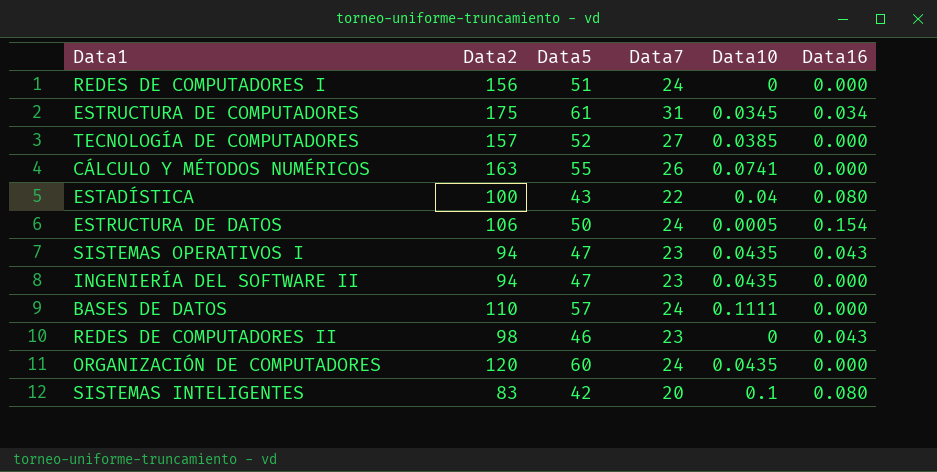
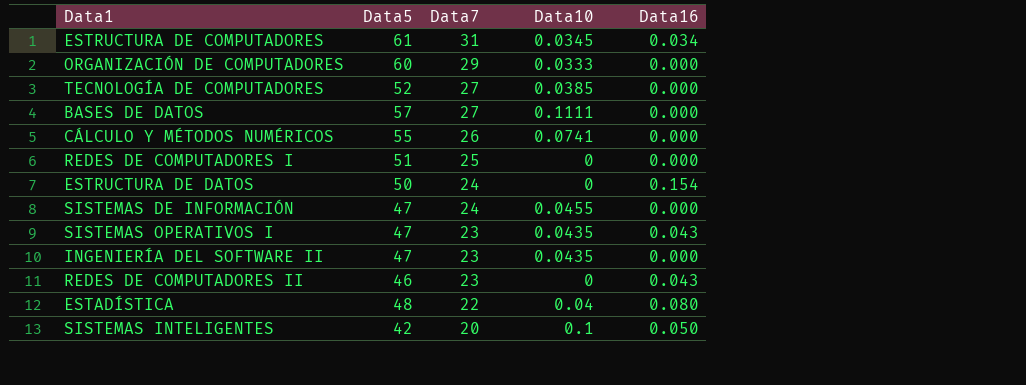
row order: none -> Data7 descending
column Data2 | position: 2 -> none
ORGANIZACIÓN DE COMPUTADORES | Data7: 24 -> 29
ORGANIZACIÓN DE COMPUTADORES | Data10: 0.0435 -> 0.0333
BASES DE DATOS | Data7: 24 -> 27
REDES DE COMPUTADORES I | Data7: 24 -> 25
ESTRUCTURA DE DATOS | Data10: 0.0005 -> 0
row SISTEMAS DE INFORMACIÓN: none -> 47 | 24 | 0.0455 | 0.000
ESTADÍSTICA | Data5: 43 -> 48
SISTEMAS INTELIGENTES | Data16: 0.080 -> 0.050

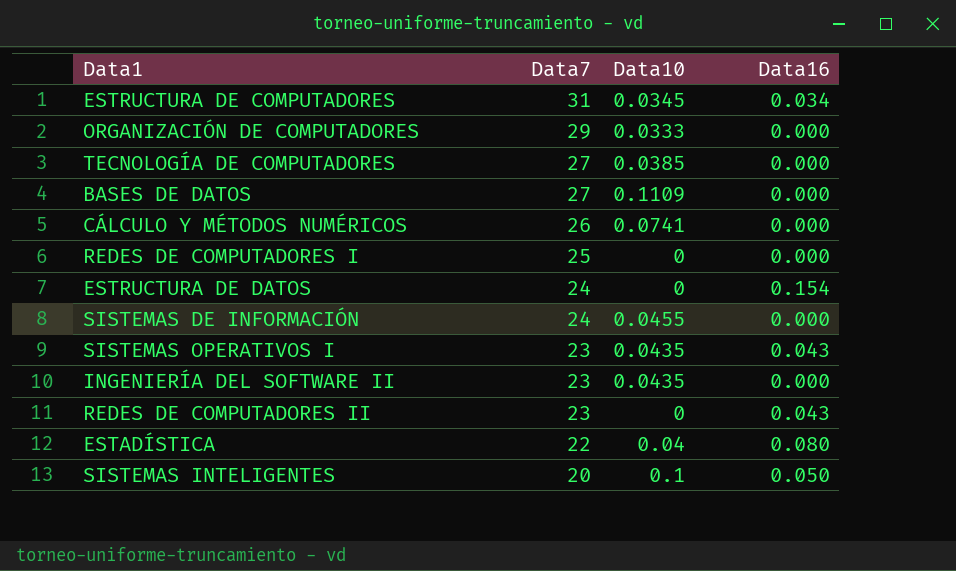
column Data5 | position: 2 -> none
BASES DE DATOS | Data10: 0.1111 -> 0.1109

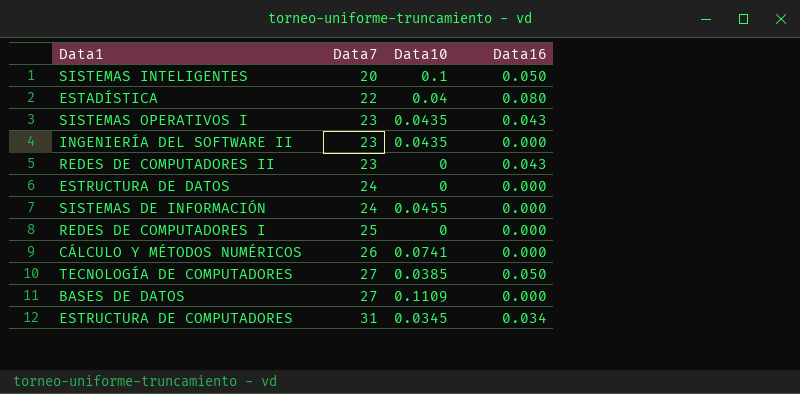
row order: Data7 descending -> Data7 ascending
row ORGANIZACIÓN DE COMPUTADORES: 29 | 0.0333 | 0.000 -> none
ESTRUCTURA DE DATOS | Data16: 0.154 -> 0.000
TECNOLOGÍA DE COMPUTADORES | Data16: 0.000 -> 0.050

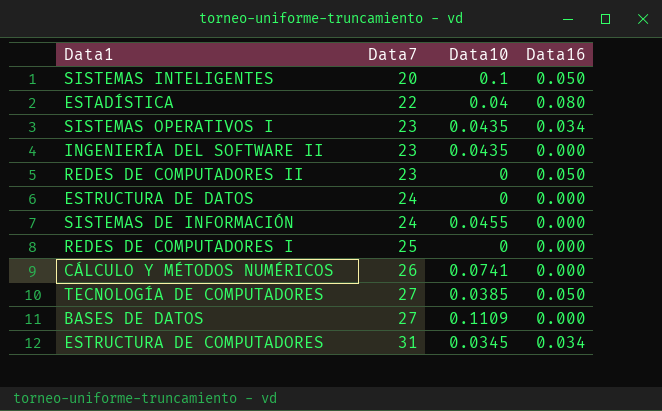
SISTEMAS OPERATIVOS I | Data16: 0.043 -> 0.034
REDES DE COMPUTADORES II | Data16: 0.043 -> 0.050

